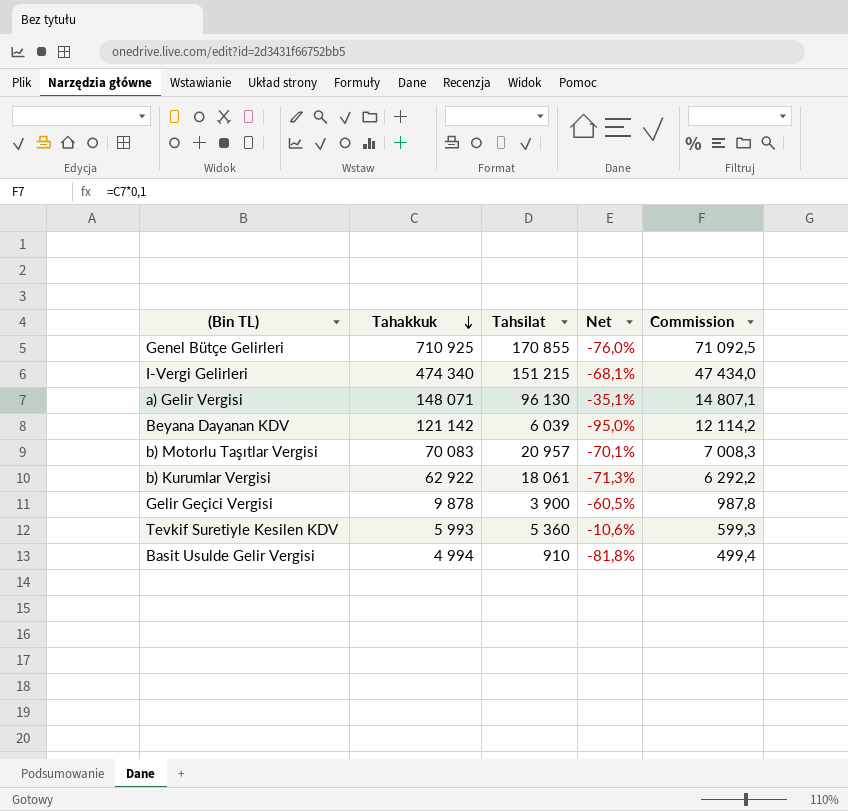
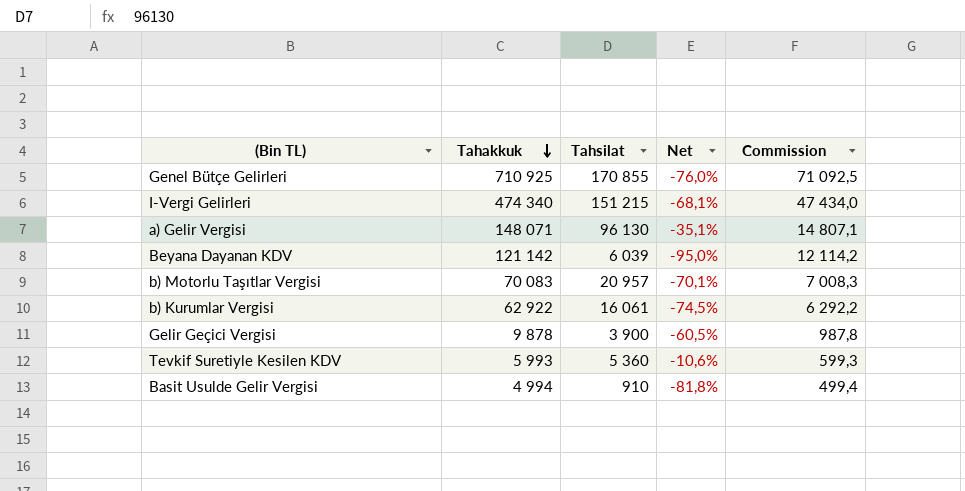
b) Kurumlar Vergisi | Tahsilat: 18 061 -> 16 061
b) Kurumlar Vergisi | Net: -71,3% -> -74,5%

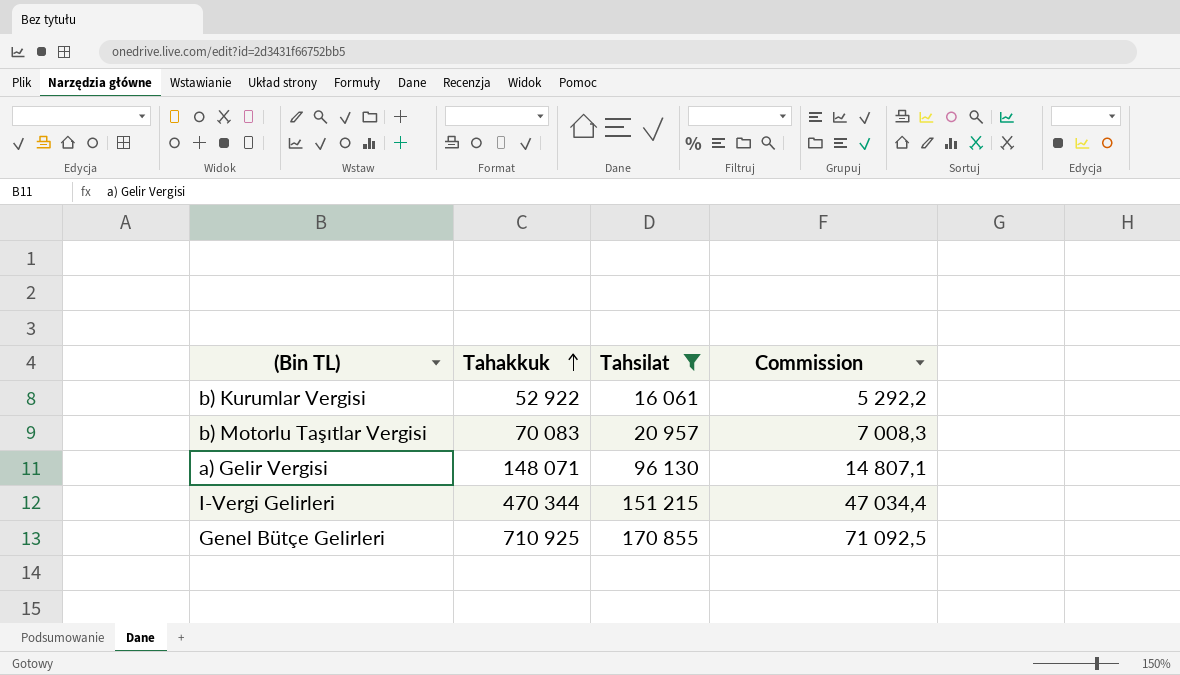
filter: none -> Tahsilat >= 16 061
row order: Tahakkuk descending -> Tahakkuk ascending
column Net | formula: ([Tahsilat] - [Tahakkuk]) / [Tahakkuk] -> none
b) Kurumlar Vergisi | Tahakkuk: 62 922 -> 52 922
b) Kurumlar Vergisi | Commission: 6 292,2 -> 5 292,2
I-Vergi Gelirleri | Tahakkuk: 474 340 -> 470 344
I-Vergi Gelirleri | Commission: 47 434,0 -> 47 034,4

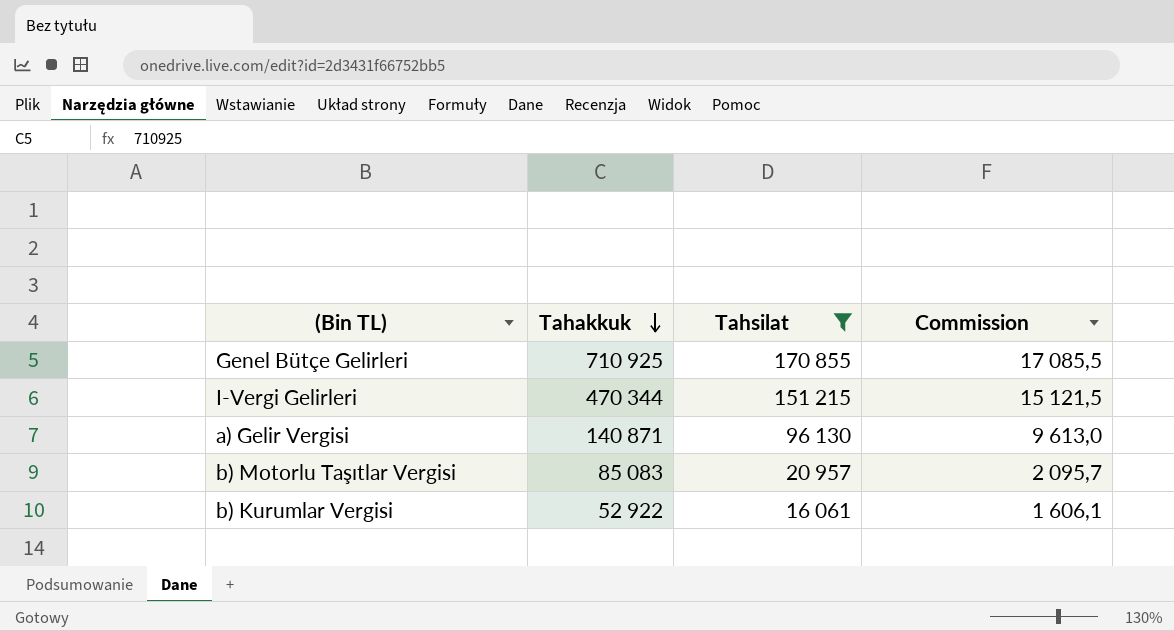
row order: Tahakkuk ascending -> Tahakkuk descending
column Commission | formula: [Tahakkuk] * 0,1 -> [Tahsilat] * 0,1
a) Gelir Vergisi | Tahakkuk: 148 071 -> 140 871
b) Motorlu Taşıtlar Vergisi | Tahakkuk: 70 083 -> 85 083

